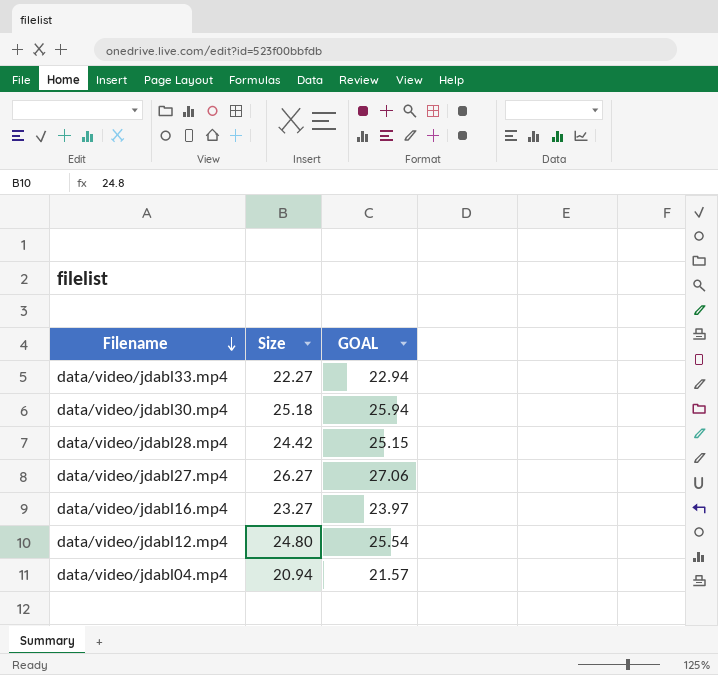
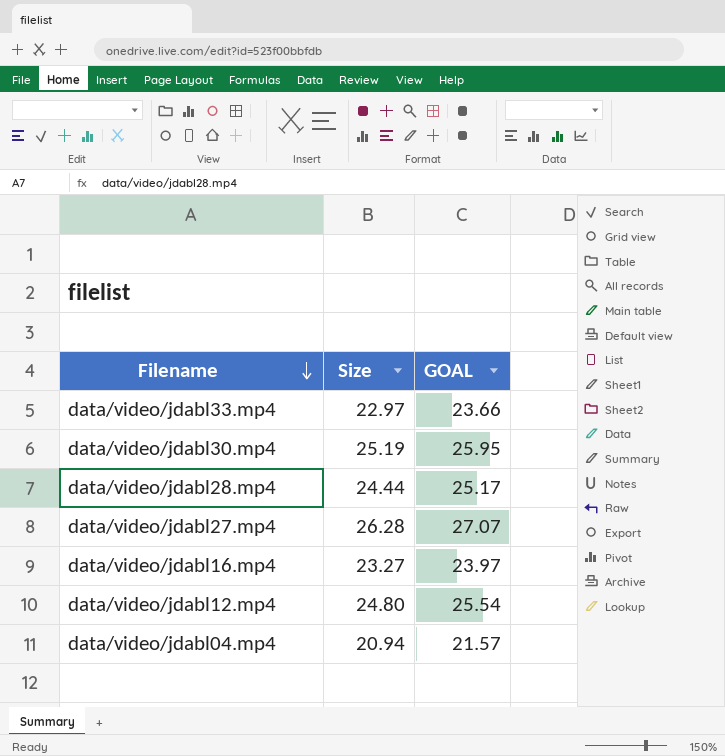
data/video/jdabl33.mp4 | Size: 22.27 -> 22.97
data/video/jdabl33.mp4 | GOAL: 22.94 -> 23.66
data/video/jdabl30.mp4 | Size: 25.18 -> 25.19
data/video/jdabl30.mp4 | GOAL: 25.94 -> 25.95
data/video/jdabl28.mp4 | Size: 24.42 -> 24.44
data/video/jdabl28.mp4 | GOAL: 25.15 -> 25.17
data/video/jdabl27.mp4 | Size: 26.27 -> 26.28
data/video/jdabl27.mp4 | GOAL: 27.06 -> 27.07

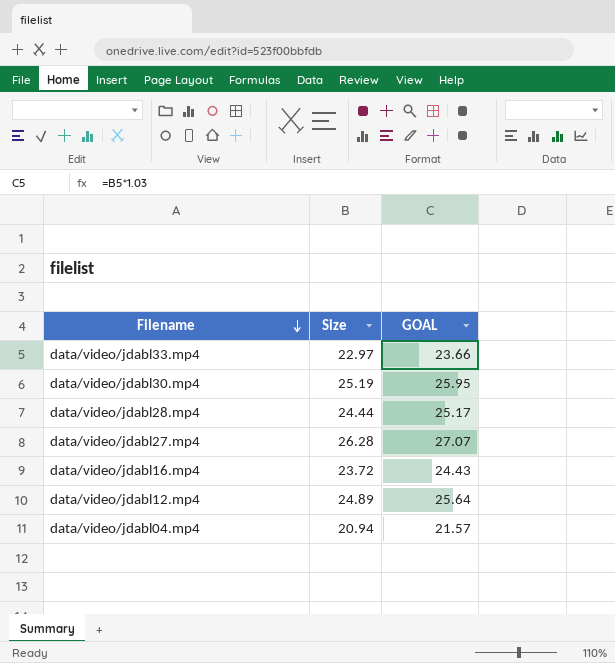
data/video/jdabl16.mp4 | Size: 23.27 -> 23.72
data/video/jdabl16.mp4 | GOAL: 23.97 -> 24.43
data/video/jdabl12.mp4 | Size: 24.80 -> 24.89
data/video/jdabl12.mp4 | GOAL: 25.54 -> 25.64

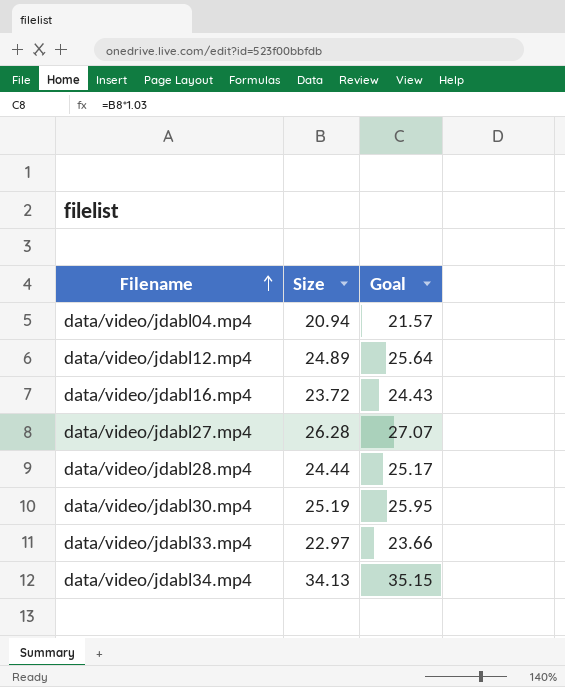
row order: Filename descending -> Filename ascending
column name: GOAL -> Goal
row data/video/jdabl34.mp4: none -> 34.13 | 35.15

